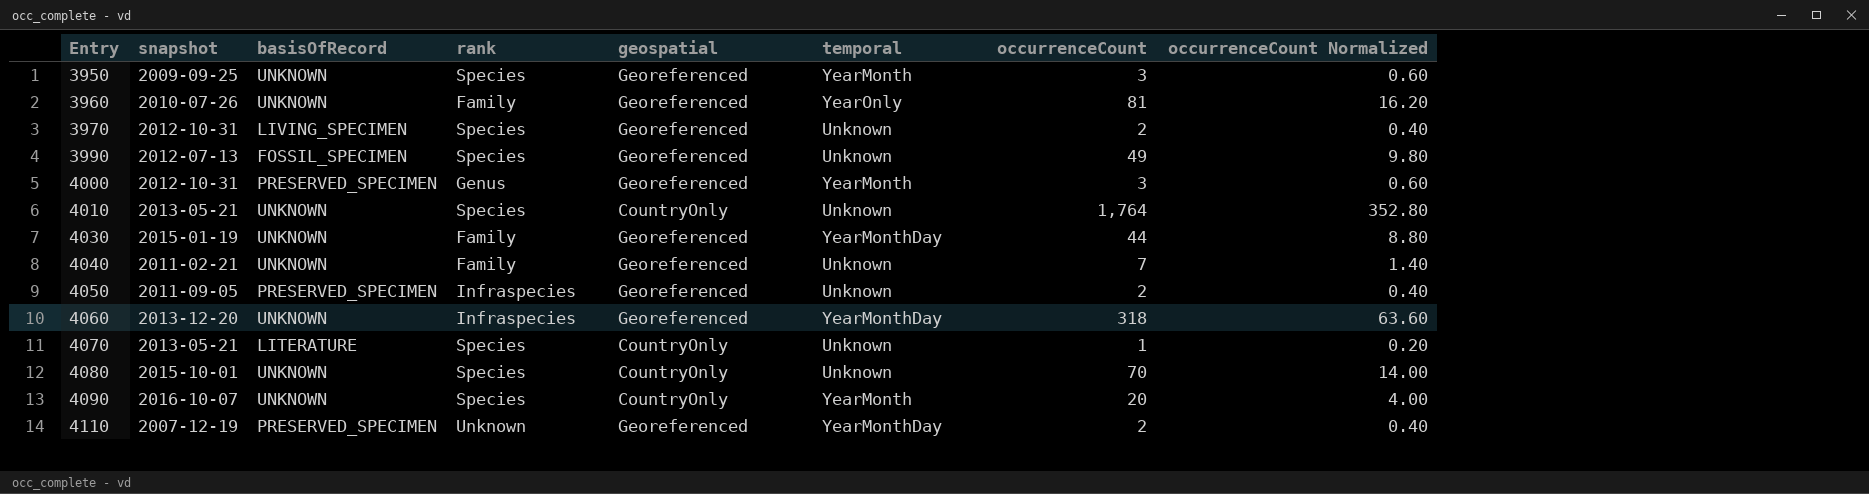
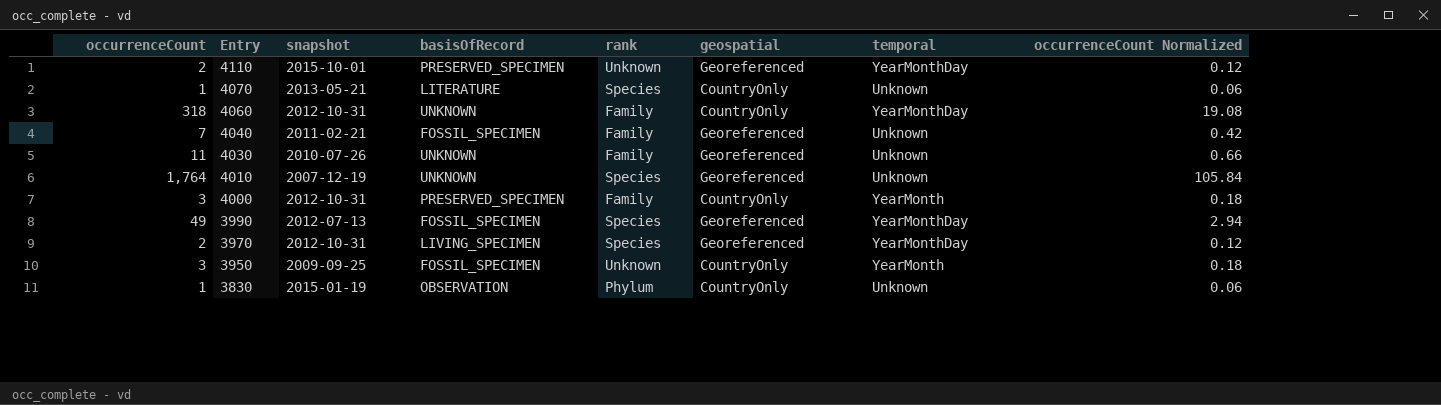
row order: Entry ascending -> Entry descending
column occurrenceCount | position: 7 -> 1
column occurrenceCount Normalized | formula: [occurrenceCount] * 0.2 -> [occurrenceCount] * 0.06
row 3960: 2010-07-26 | UNKNOWN | Family | Georeferenced | YearOnly | 81 | 16.20 -> none
row 4050: 2011-09-05 | PRESERVED_SPECIMEN | Infraspecies | Georeferenced | Unknown | 2 | 0.40 -> none
row 4080: 2015-10-01 | UNKNOWN | Species | CountryOnly | Unknown | 70 | 14.00 -> none
row 4090: 2016-10-07 | UNKNOWN | Species | CountryOnly | YearMonth | 20 | 4.00 -> none
4110 | snapshot: 2007-12-19 -> 2015-10-01
4060 | snapshot: 2013-12-20 -> 2012-10-31
4060 | rank: Infraspecies -> Family
4060 | geospatial: Georeferenced -> CountryOnly
4040 | basisOfRecord: UNKNOWN -> FOSSIL_SPECIMEN
4030 | occurrenceCount: 44 -> 11
4030 | snapshot: 2015-01-19 -> 2010-07-26
4030 | temporal: YearMonthDay -> Unknown
4010 | snapshot: 2013-05-21 -> 2007-12-19
4010 | geospatial: CountryOnly -> Georeferenced
4000 | rank: Genus -> Family
4000 | geospatial: Georeferenced -> CountryOnly
3990 | temporal: Unknown -> YearMonthDay
3970 | temporal: Unknown -> YearMonthDay
3950 | basisOfRecord: UNKNOWN -> FOSSIL_SPECIMEN
3950 | rank: Species -> Unknown
3950 | geospatial: Georeferenced -> CountryOnly
row 3830: none -> 1 | 2015-01-19 | OBSERVATION | Phylum | CountryOnly | Unknown | 0.06

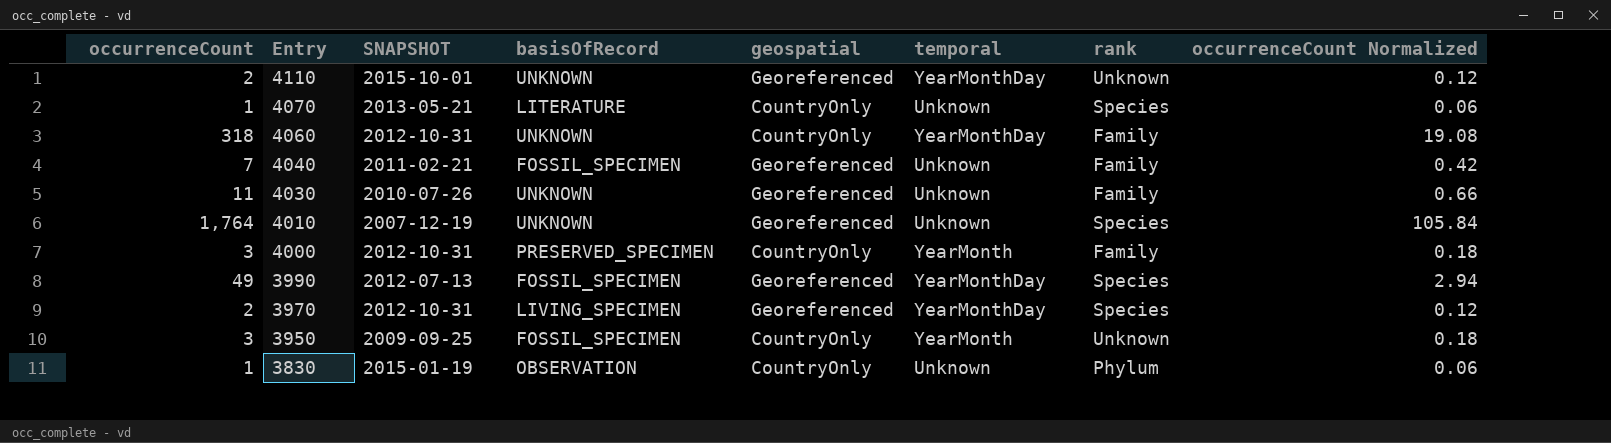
column name: snapshot -> SNAPSHOT
column rank | position: 5 -> 7
4110 | basisOfRecord: PRESERVED_SPECIMEN -> UNKNOWN

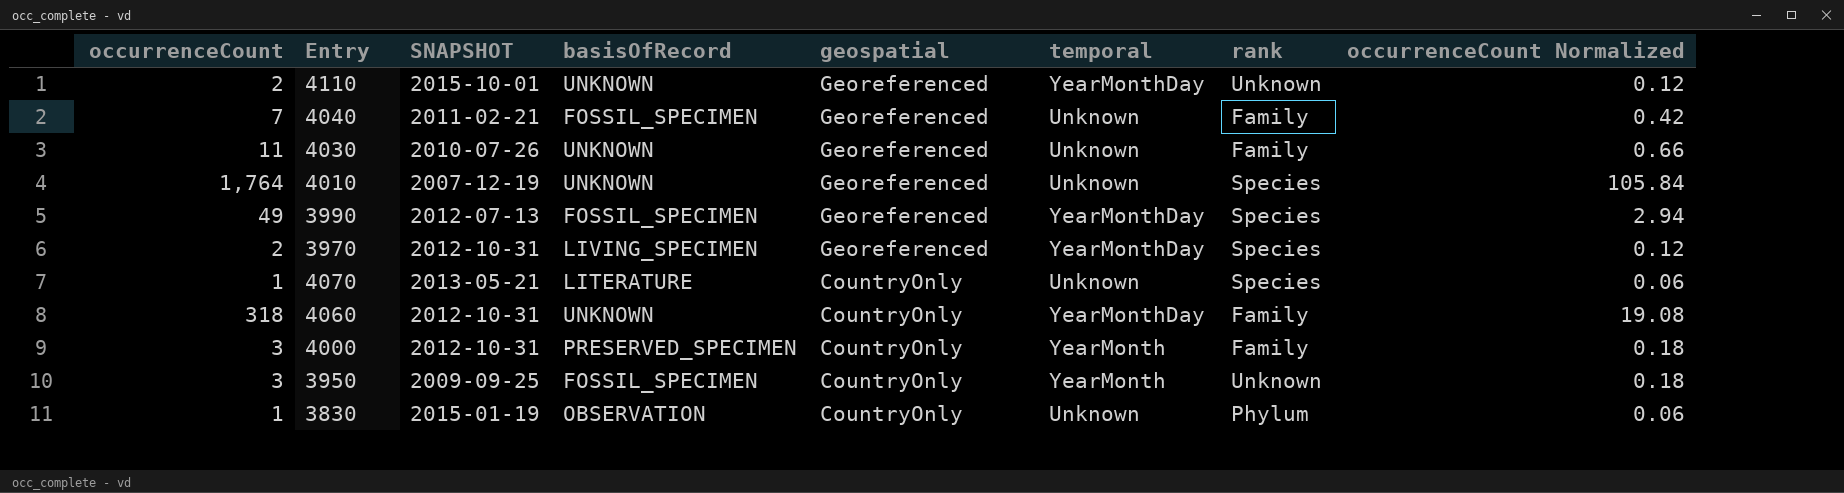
row order: Entry descending -> geospatial descending

